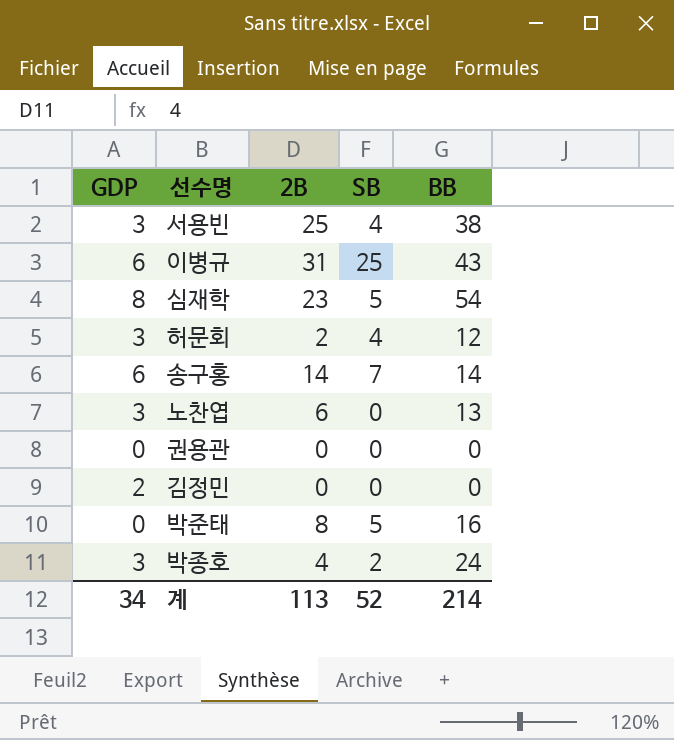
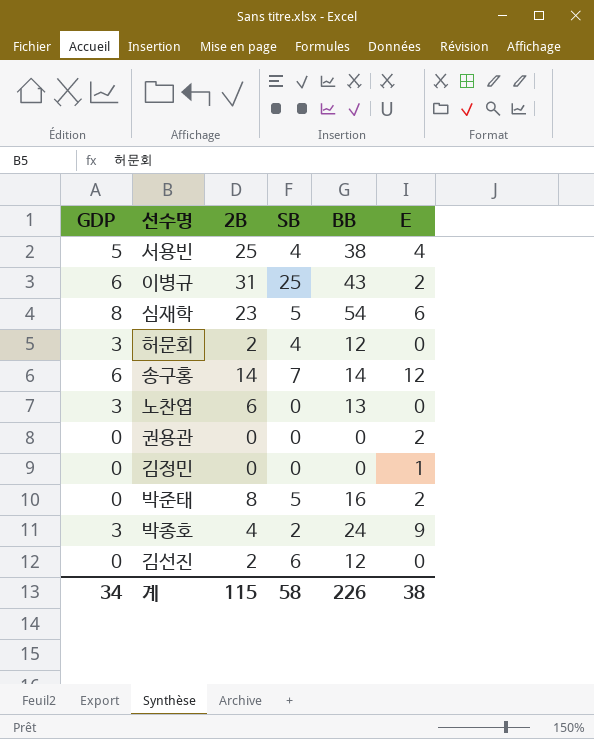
column E | position: none -> 6
서용빈 | GDP: 3 -> 5
김정민 | GDP: 2 -> 0
row 김선진: none -> 0 | 2 | 6 | 12 | 0
계 | 2B: 113 -> 115
계 | SB: 52 -> 58
계 | BB: 214 -> 226

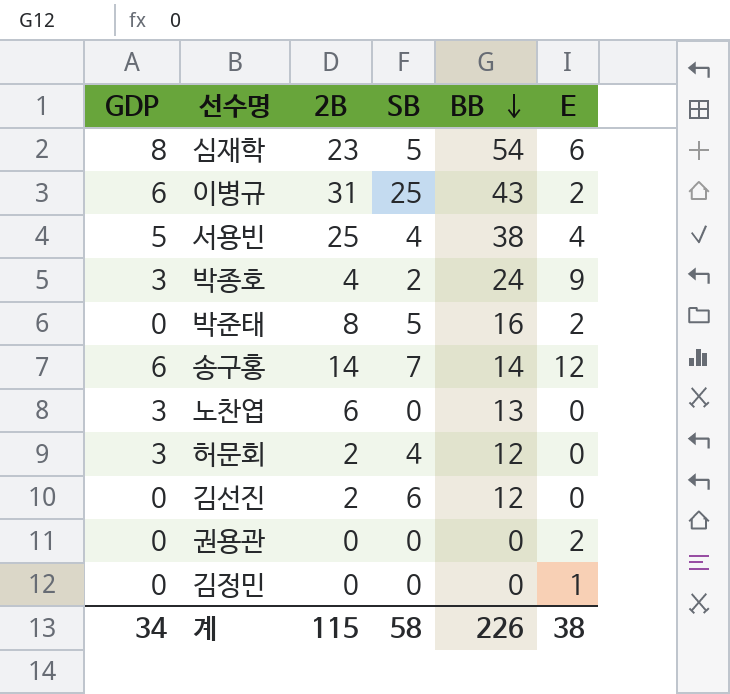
row order: none -> BB descending

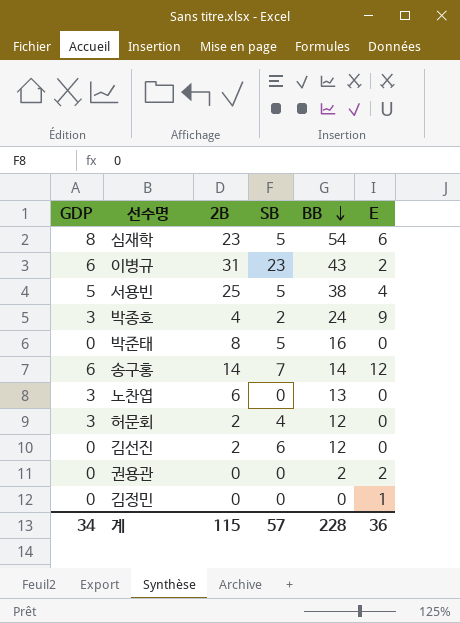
이병규 | SB: 25 -> 23
서용빈 | SB: 4 -> 5
박준태 | E: 2 -> 0
권용관 | BB: 0 -> 2
계 | SB: 58 -> 57
계 | BB: 226 -> 228
계 | E: 38 -> 36

